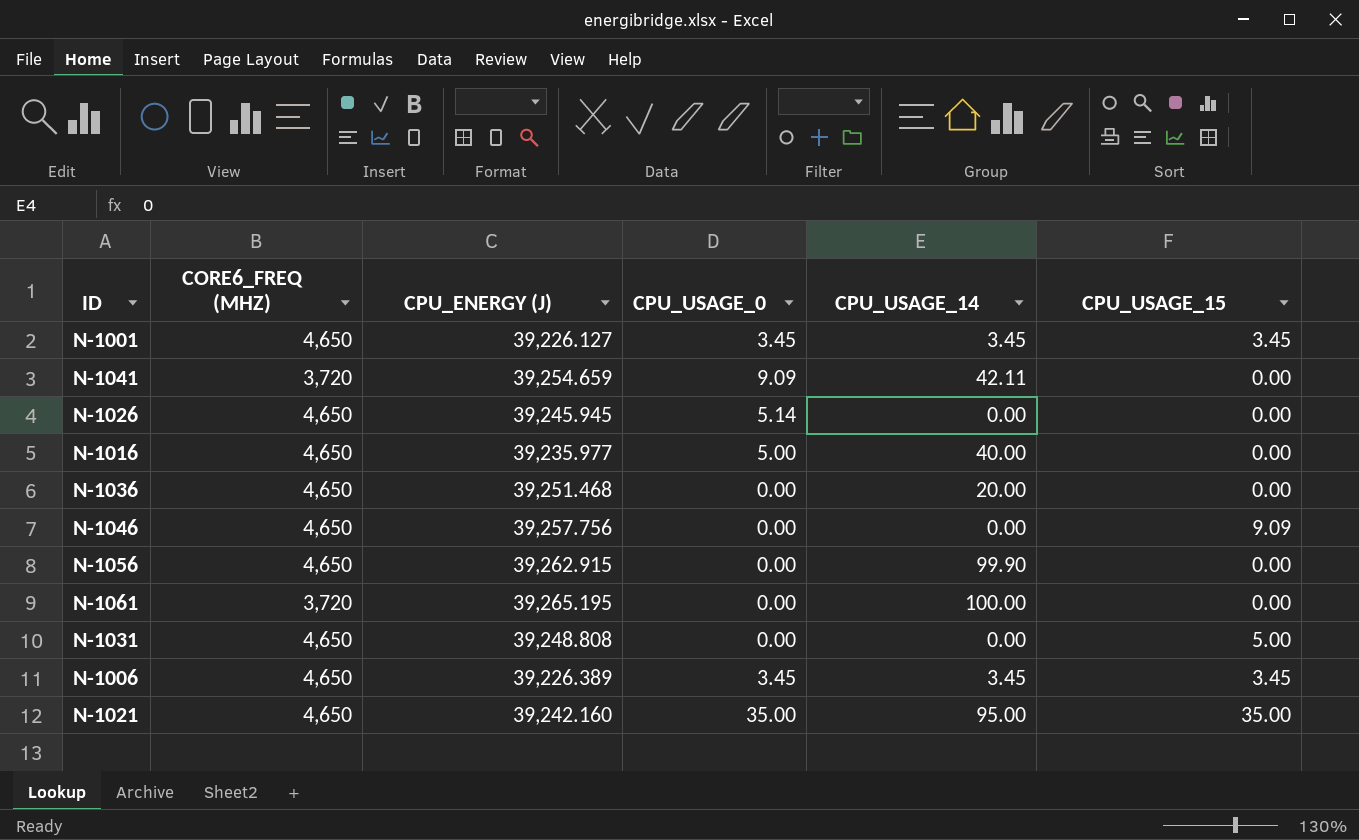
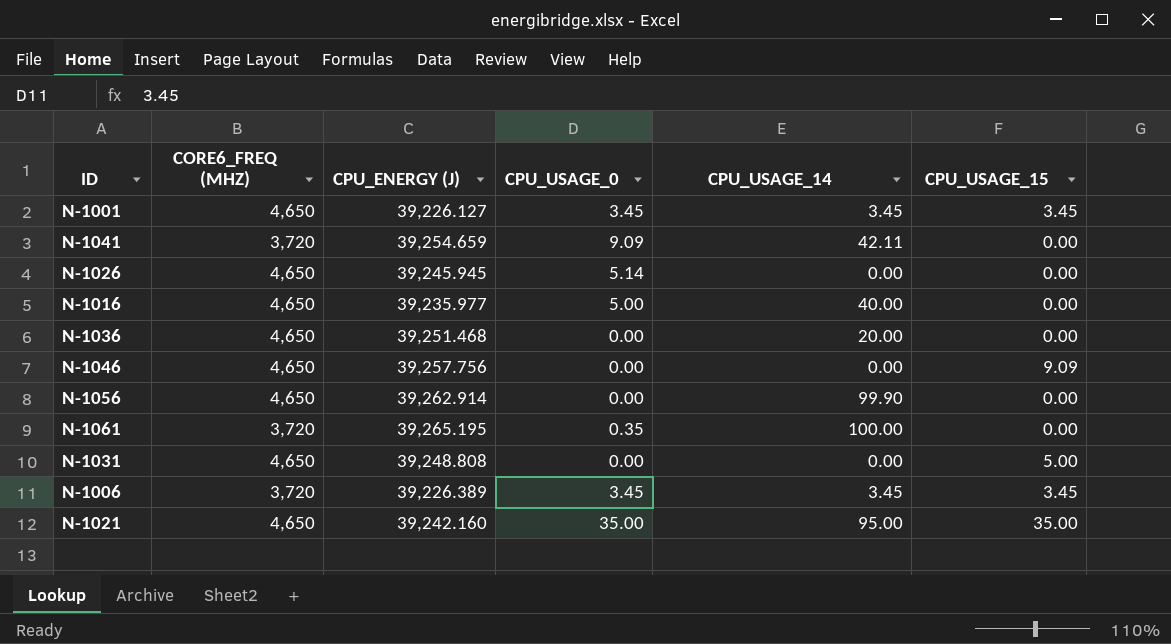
N-1056 | CPU_ENERGY (J): 39,262.915 -> 39,262.914
N-1061 | CPU_USAGE_0: 0.00 -> 0.35
N-1006 | CORE6_FREQ (MHZ): 4,650 -> 3,720

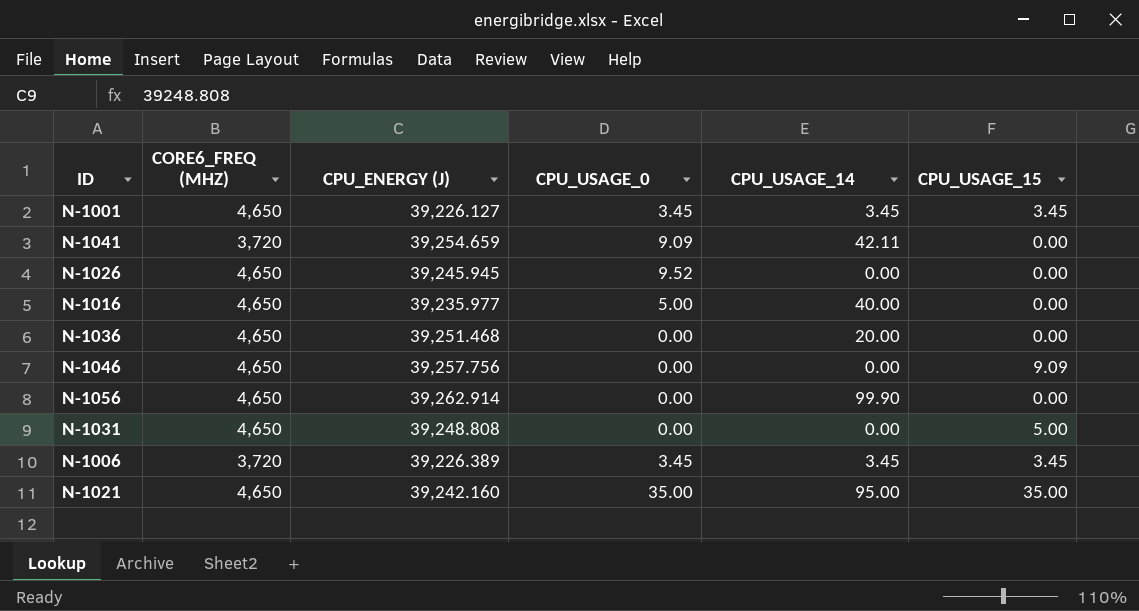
row N-1061: 3,720 | 39,265.195 | 0.35 | 100.00 | 0.00 -> none
N-1026 | CPU_USAGE_0: 5.14 -> 9.52

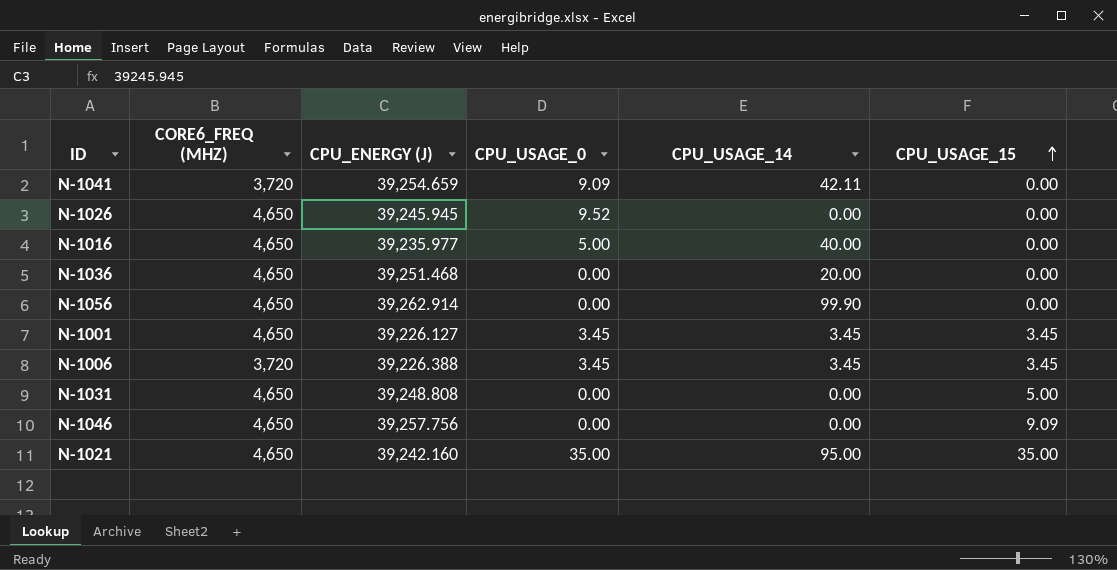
row order: none -> CPU_USAGE_15 ascending
N-1006 | CPU_ENERGY (J): 39,226.389 -> 39,226.388

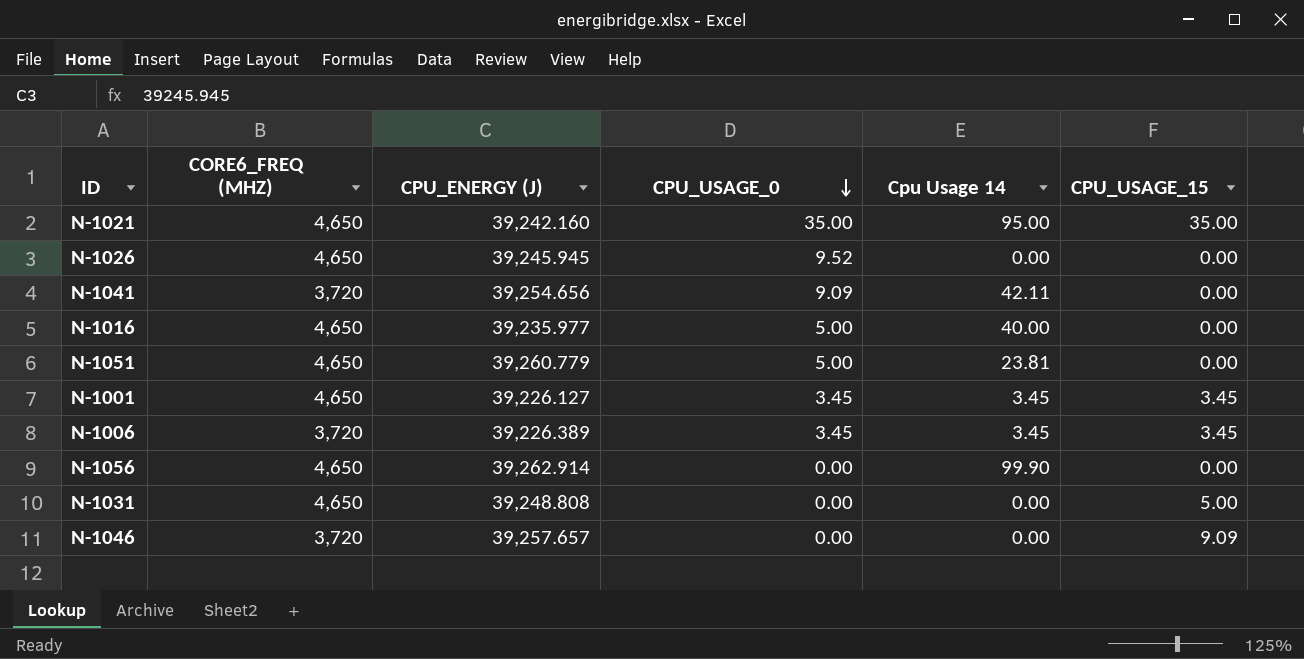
row order: CPU_USAGE_15 ascending -> CPU_USAGE_0 descending
column name: CPU_USAGE_14 -> Cpu Usage 14
row N-1036: 4,650 | 39,251.468 | 0.00 | 20.00 | 0.00 -> none
N-1041 | CPU_ENERGY (J): 39,254.659 -> 39,254.656
row N-1051: none -> 4,650 | 39,260.779 | 5.00 | 23.81 | 0.00
N-1006 | CPU_ENERGY (J): 39,226.388 -> 39,226.389
N-1046 | CORE6_FREQ (MHZ): 4,650 -> 3,720
N-1046 | CPU_ENERGY (J): 39,257.756 -> 39,257.657

